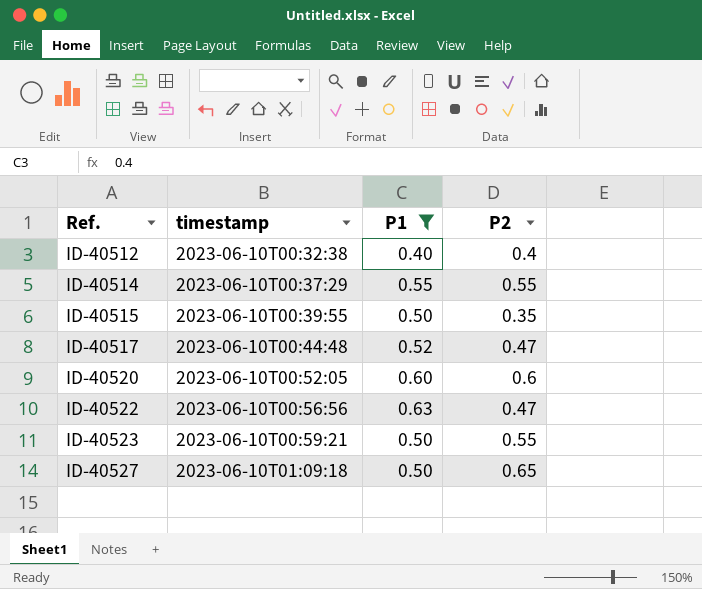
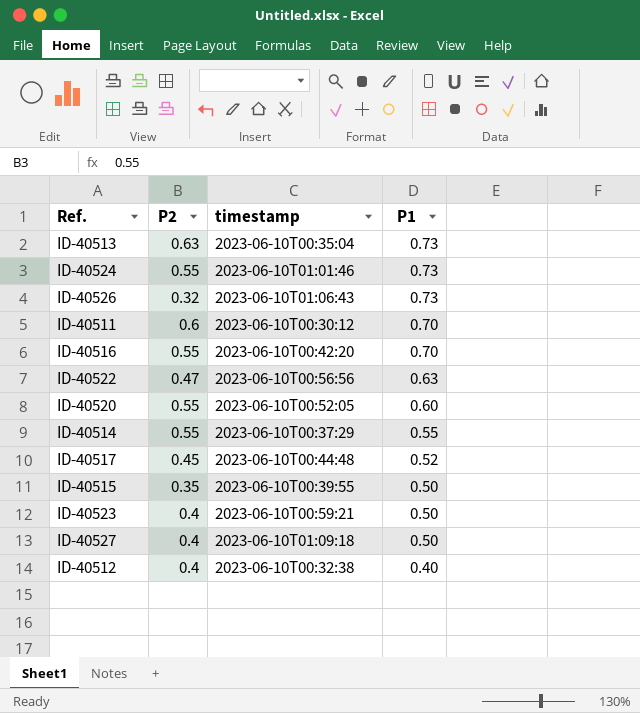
filter: P1 <= 0.63 -> none
row order: Ref. ascending -> P1 descending
column P2 | position: 4 -> 2
ID-40520 | P2: 0.6 -> 0.55
ID-40517 | P2: 0.47 -> 0.45
ID-40523 | P2: 0.55 -> 0.4
ID-40527 | P2: 0.65 -> 0.4

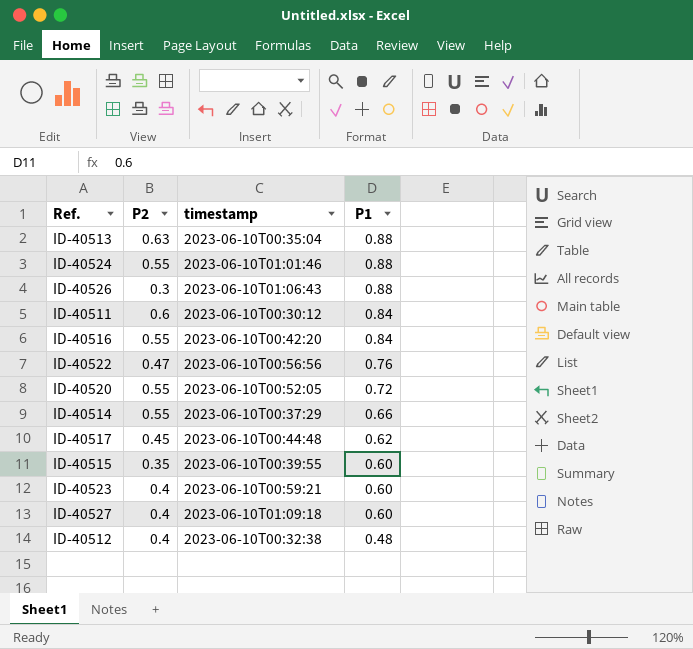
ID-40513 | P1: 0.73 -> 0.88
ID-40524 | P1: 0.73 -> 0.88
ID-40526 | P2: 0.32 -> 0.3
ID-40526 | P1: 0.73 -> 0.88
ID-40511 | P1: 0.70 -> 0.84
ID-40516 | P1: 0.70 -> 0.84
ID-40522 | P1: 0.63 -> 0.76
ID-40520 | P1: 0.60 -> 0.72
ID-40514 | P1: 0.55 -> 0.66
ID-40517 | P1: 0.52 -> 0.62
ID-40515 | P1: 0.50 -> 0.60
ID-40523 | P1: 0.50 -> 0.60
ID-40527 | P1: 0.50 -> 0.60
ID-40512 | P1: 0.40 -> 0.48

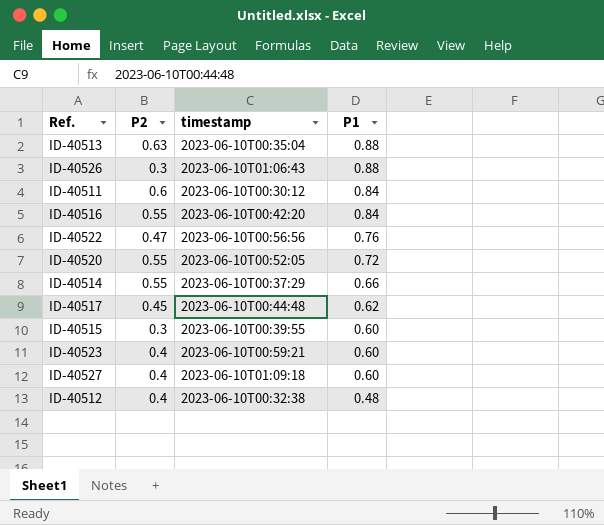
row ID-40524: 0.55 | 2023-06-10T01:01:46 | 0.88 -> none
ID-40515 | P2: 0.35 -> 0.3

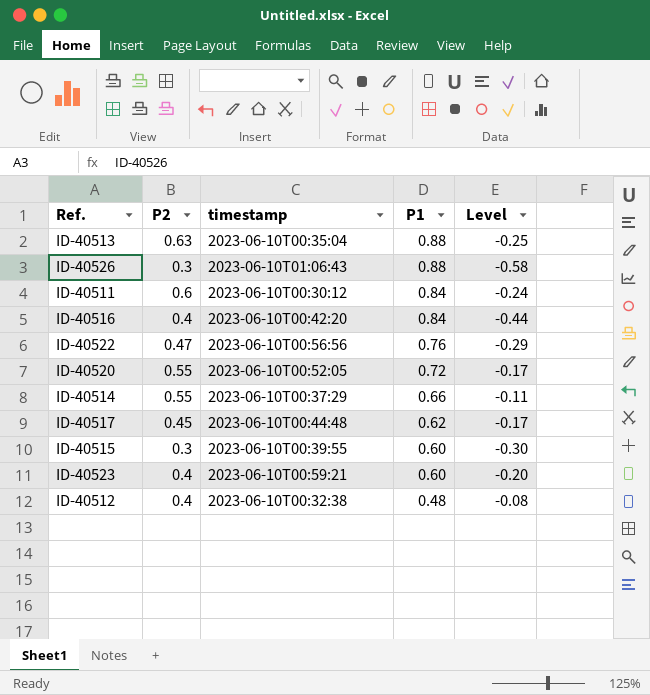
column Level | formula: none -> [P2] - [P1]
row ID-40527: 0.4 | 2023-06-10T01:09:18 | 0.60 -> none
ID-40516 | P2: 0.55 -> 0.4

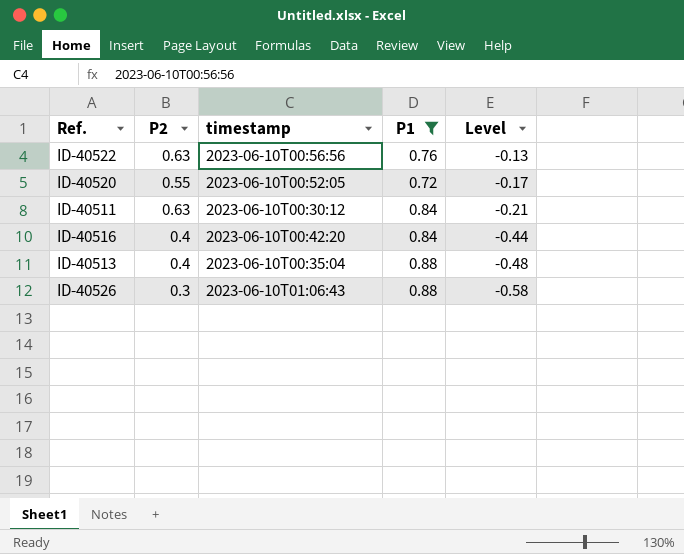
filter: none -> P1 >= 0.72
row order: P1 descending -> Level descending
ID-40522 | P2: 0.47 -> 0.63
ID-40522 | Level: -0.29 -> -0.13
ID-40511 | P2: 0.6 -> 0.63
ID-40511 | Level: -0.24 -> -0.21
ID-40513 | P2: 0.63 -> 0.4
ID-40513 | Level: -0.25 -> -0.48

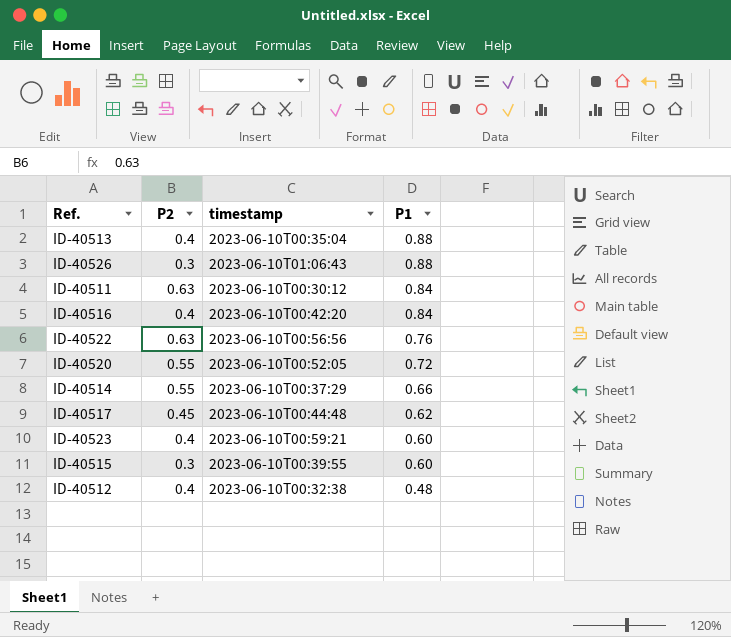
filter: P1 >= 0.72 -> none
row order: Level descending -> P1 descending
column Level | formula: [P2] - [P1] -> none

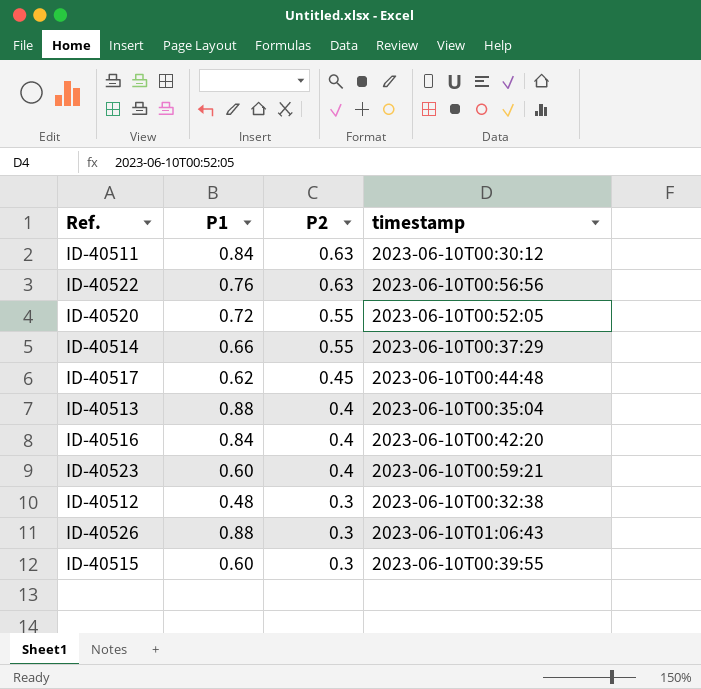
row order: P1 descending -> P2 descending
column P1 | position: 4 -> 2
ID-40512 | P2: 0.4 -> 0.3

